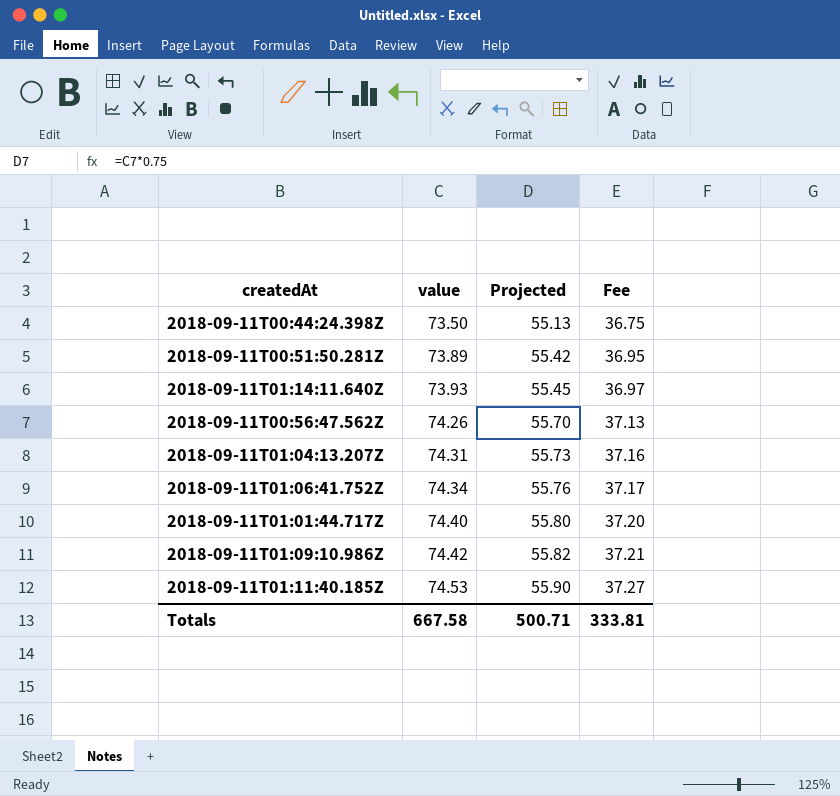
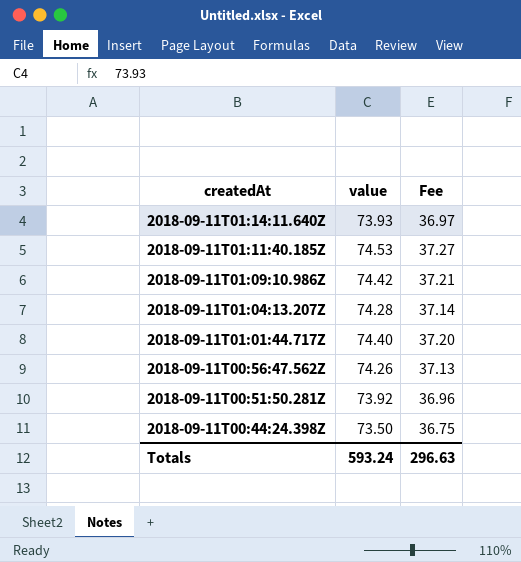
row order: value ascending -> createdAt descending
column Projected | formula: [value] * 0.75 -> none
row 2018-09-11T01:06:41.752Z: 74.34 | 55.76 | 37.17 -> none
2018-09-11T01:04:13.207Z | value: 74.31 -> 74.28
2018-09-11T01:04:13.207Z | Fee: 37.16 -> 37.14
2018-09-11T00:51:50.281Z | value: 73.89 -> 73.92
2018-09-11T00:51:50.281Z | Fee: 36.95 -> 36.96
Totals | value: 667.58 -> 593.24
Totals | Fee: 333.81 -> 296.63

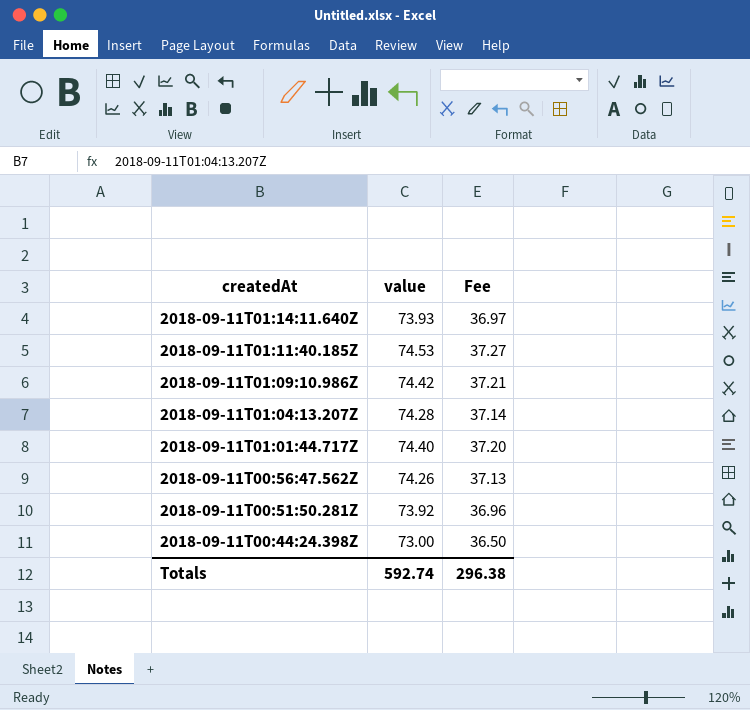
2018-09-11T00:44:24.398Z | value: 73.50 -> 73.00
2018-09-11T00:44:24.398Z | Fee: 36.75 -> 36.50
Totals | value: 593.24 -> 592.74
Totals | Fee: 296.63 -> 296.38

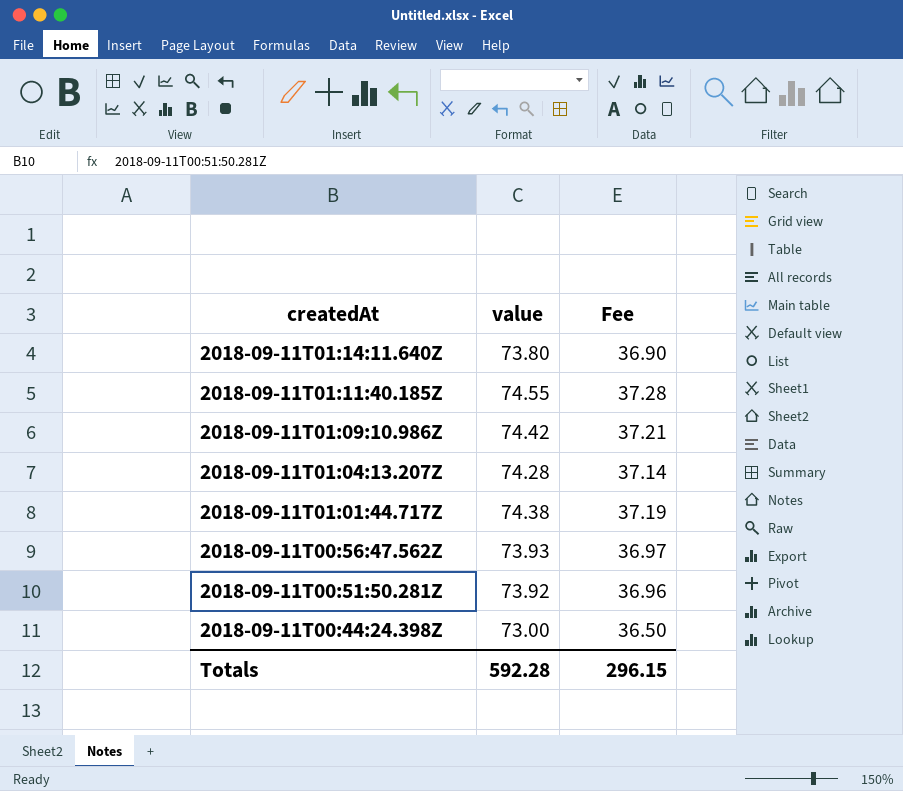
2018-09-11T01:14:11.640Z | value: 73.93 -> 73.80
2018-09-11T01:14:11.640Z | Fee: 36.97 -> 36.90
2018-09-11T01:11:40.185Z | value: 74.53 -> 74.55
2018-09-11T01:11:40.185Z | Fee: 37.27 -> 37.28
2018-09-11T01:01:44.717Z | value: 74.40 -> 74.38
2018-09-11T01:01:44.717Z | Fee: 37.20 -> 37.19
2018-09-11T00:56:47.562Z | value: 74.26 -> 73.93
2018-09-11T00:56:47.562Z | Fee: 37.13 -> 36.97
Totals | value: 592.74 -> 592.28
Totals | Fee: 296.38 -> 296.15

